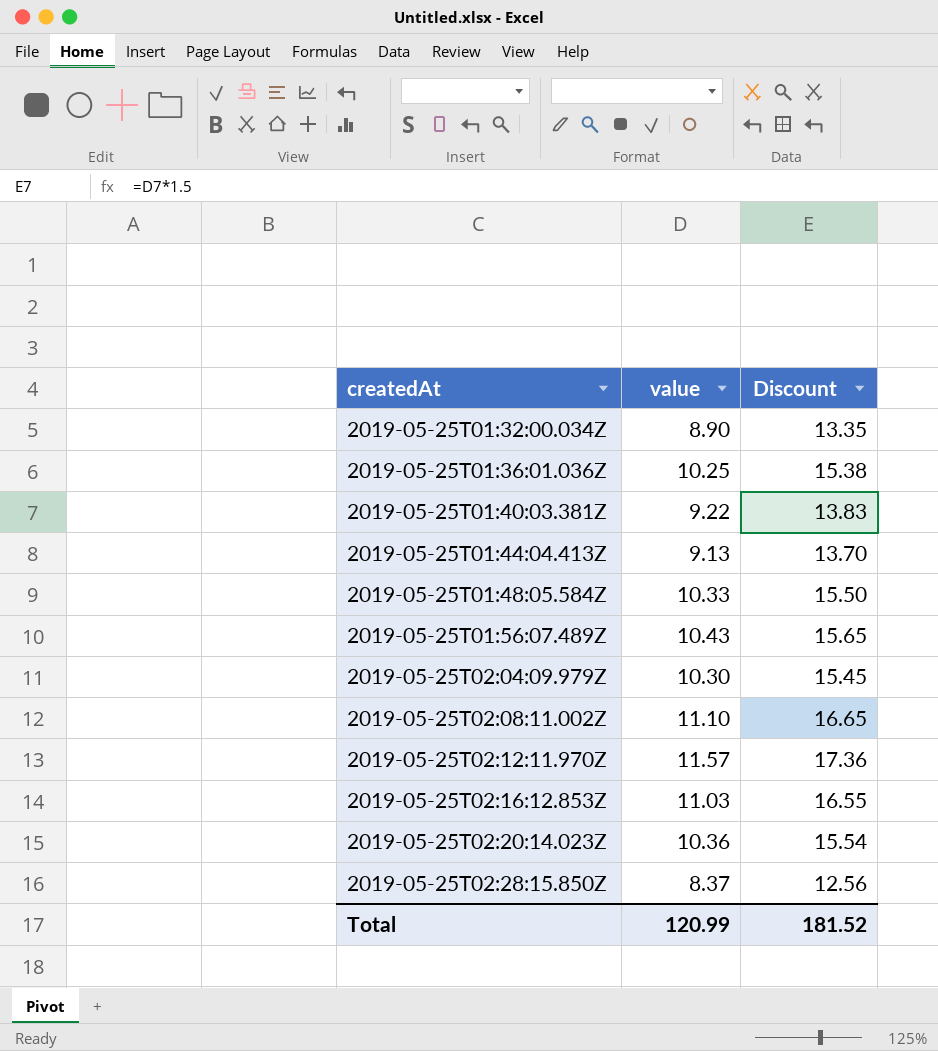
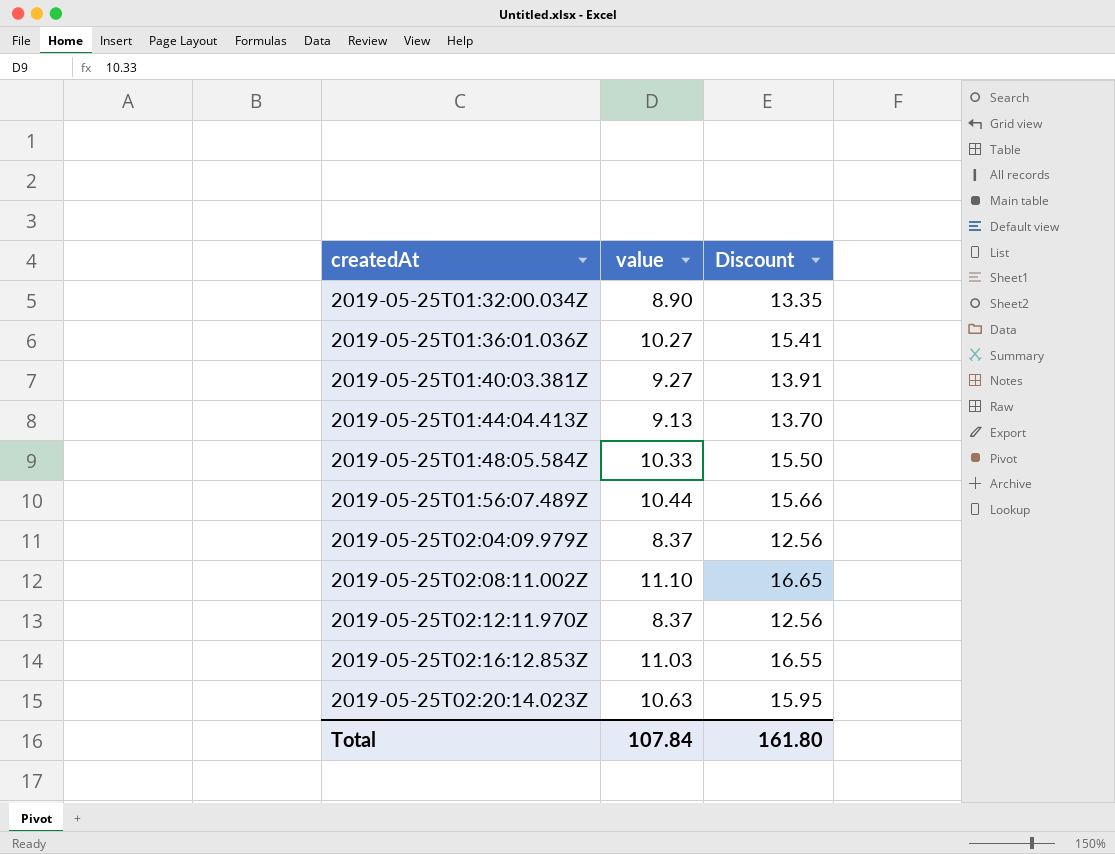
row 2019-05-25T02:28:15.850Z: 8.37 | 12.56 -> none
2019-05-25T01:36:01.036Z | value: 10.25 -> 10.27
2019-05-25T01:36:01.036Z | Discount: 15.38 -> 15.41
2019-05-25T01:40:03.381Z | value: 9.22 -> 9.27
2019-05-25T01:40:03.381Z | Discount: 13.83 -> 13.91
2019-05-25T01:56:07.489Z | value: 10.43 -> 10.44
2019-05-25T01:56:07.489Z | Discount: 15.65 -> 15.66
2019-05-25T02:04:09.979Z | value: 10.30 -> 8.37
2019-05-25T02:04:09.979Z | Discount: 15.45 -> 12.56
2019-05-25T02:12:11.970Z | value: 11.57 -> 8.37
2019-05-25T02:12:11.970Z | Discount: 17.36 -> 12.56
2019-05-25T02:20:14.023Z | value: 10.36 -> 10.63
2019-05-25T02:20:14.023Z | Discount: 15.54 -> 15.95
Total | value: 120.99 -> 107.84
Total | Discount: 181.52 -> 161.80

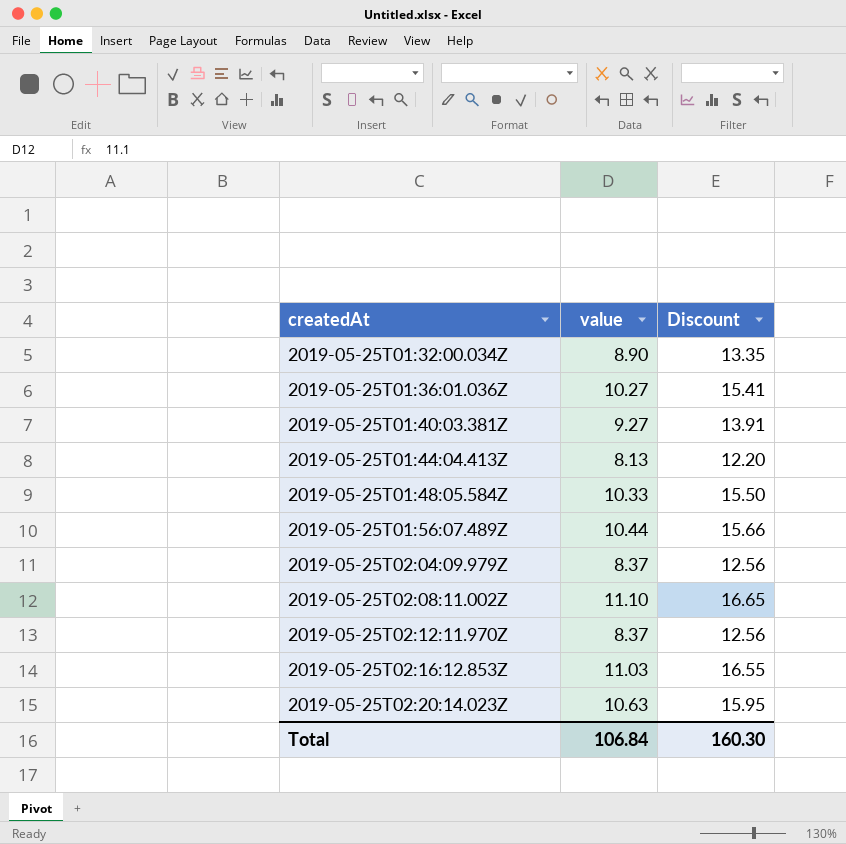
2019-05-25T01:44:04.413Z | value: 9.13 -> 8.13
2019-05-25T01:44:04.413Z | Discount: 13.70 -> 12.20
Total | value: 107.84 -> 106.84
Total | Discount: 161.80 -> 160.30

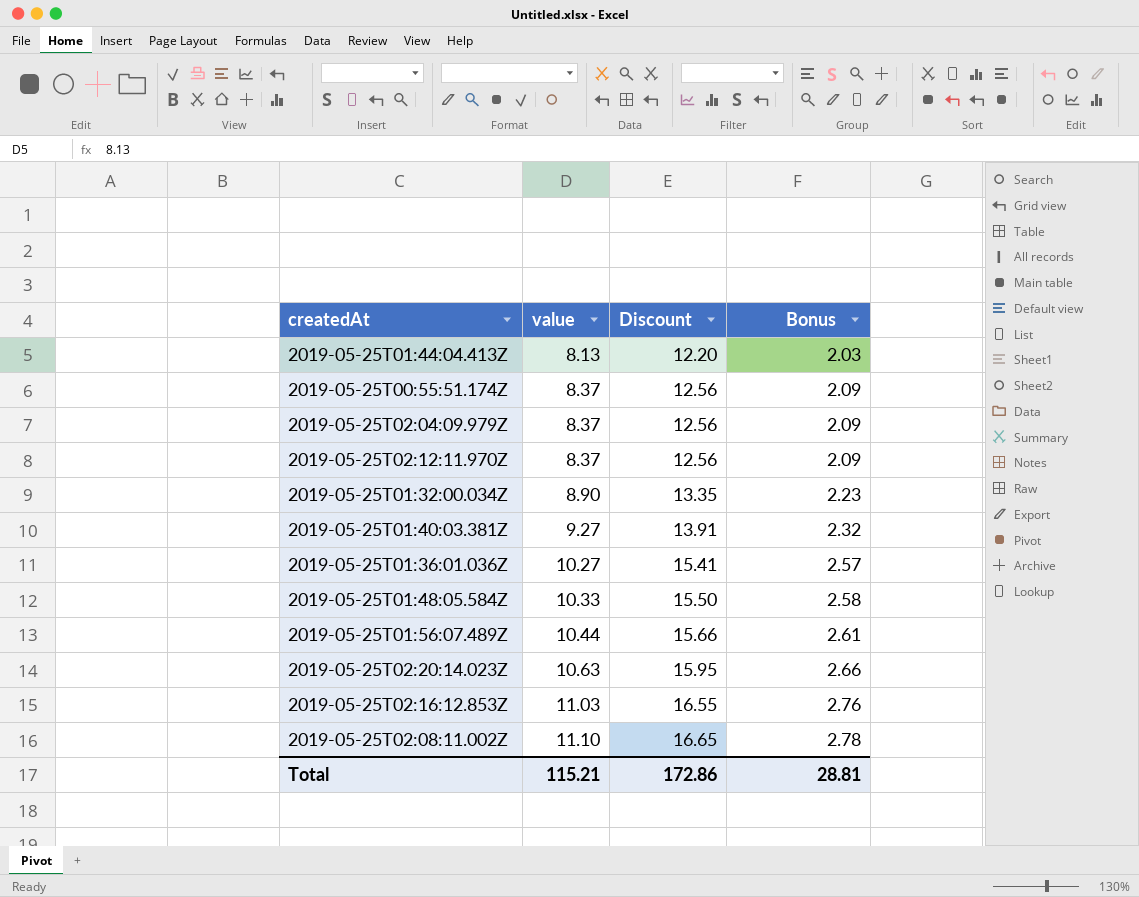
row order: createdAt ascending -> value ascending
column Bonus | formula: none -> [value] * 0.25
row 2019-05-25T00:55:51.174Z: none -> 8.37 | 12.56 | 2.09
Total | value: 106.84 -> 115.21
Total | Discount: 160.30 -> 172.86

